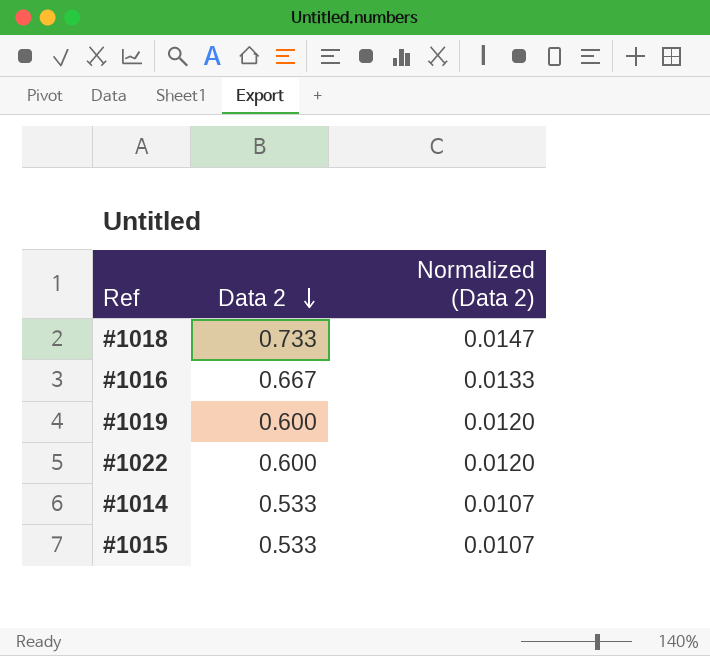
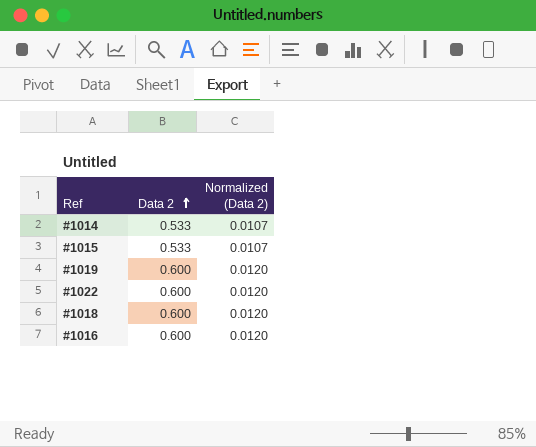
row order: Data 2 descending -> Data 2 ascending
#1018 | Data 2: 0.733 -> 0.600
#1018 | Normalized (Data 2): 0.0147 -> 0.0120
#1016 | Data 2: 0.667 -> 0.600
#1016 | Normalized (Data 2): 0.0133 -> 0.0120

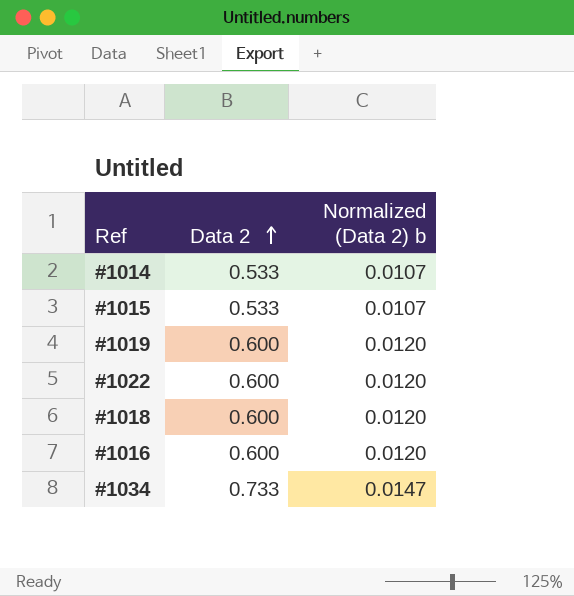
column name: Normalized (Data 2) -> Normalized (Data 2) b
row #1034: none -> 0.733 | 0.0147

